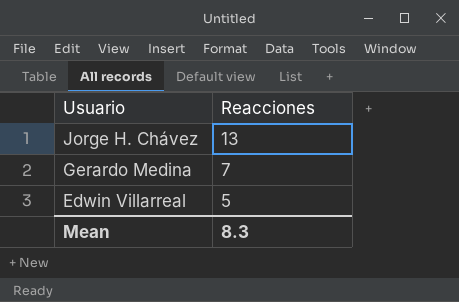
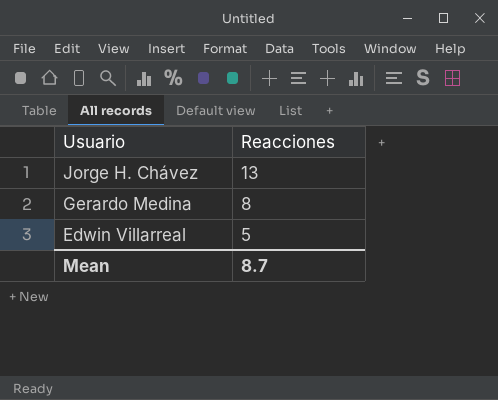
Gerardo Medina | Reacciones: 7 -> 8
Mean | Reacciones: 8.3 -> 8.7

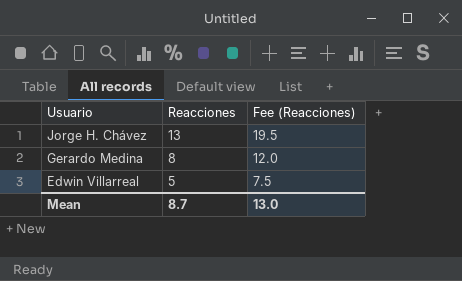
column Fee (Reacciones) | formula: none -> [Reacciones] * 1.5

